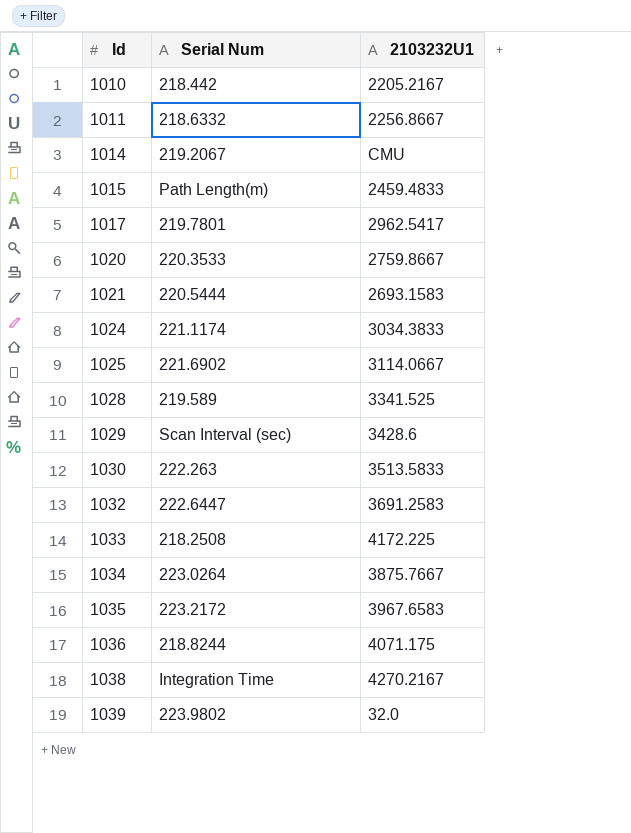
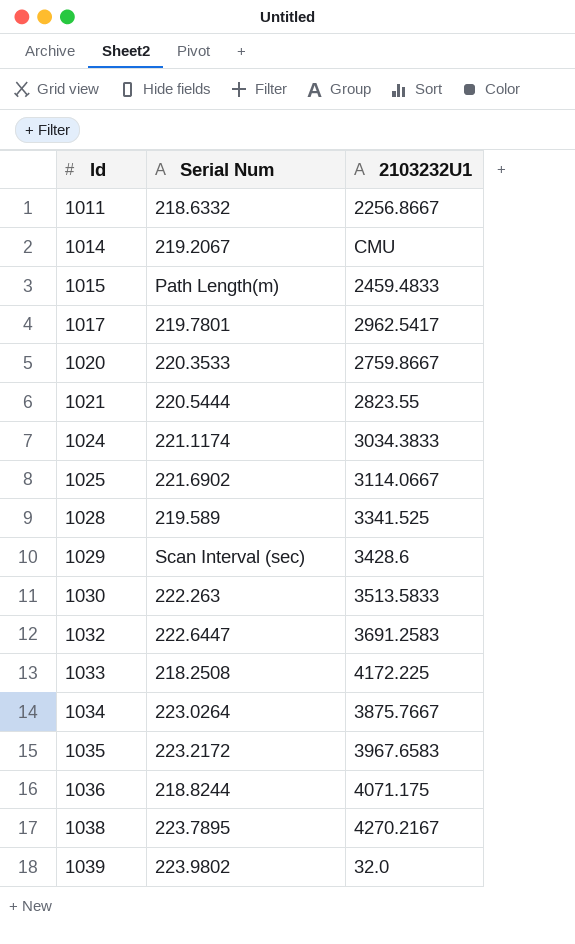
row 1010: 218.442 | 2205.2167 -> none
1021 | 2103232U1: 2693.1583 -> 2823.55
1038 | Serial Num: Integration Time -> 223.7895

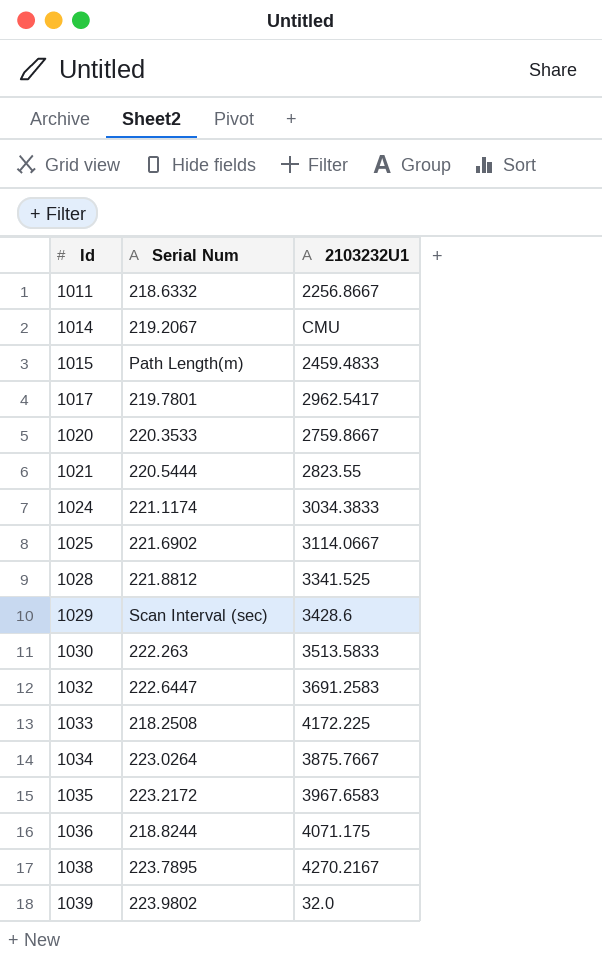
1028 | Serial Num: 219.589 -> 221.8812

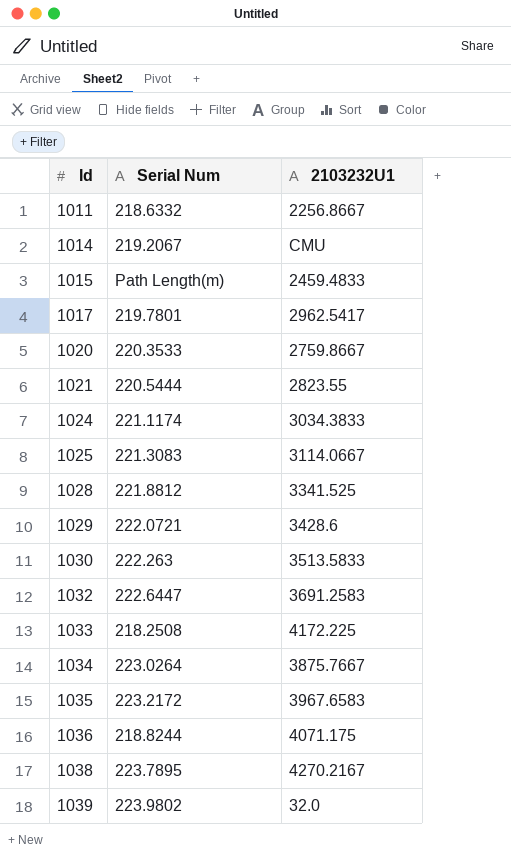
1025 | Serial Num: 221.6902 -> 221.3083
1029 | Serial Num: Scan Interval (sec) -> 222.0721

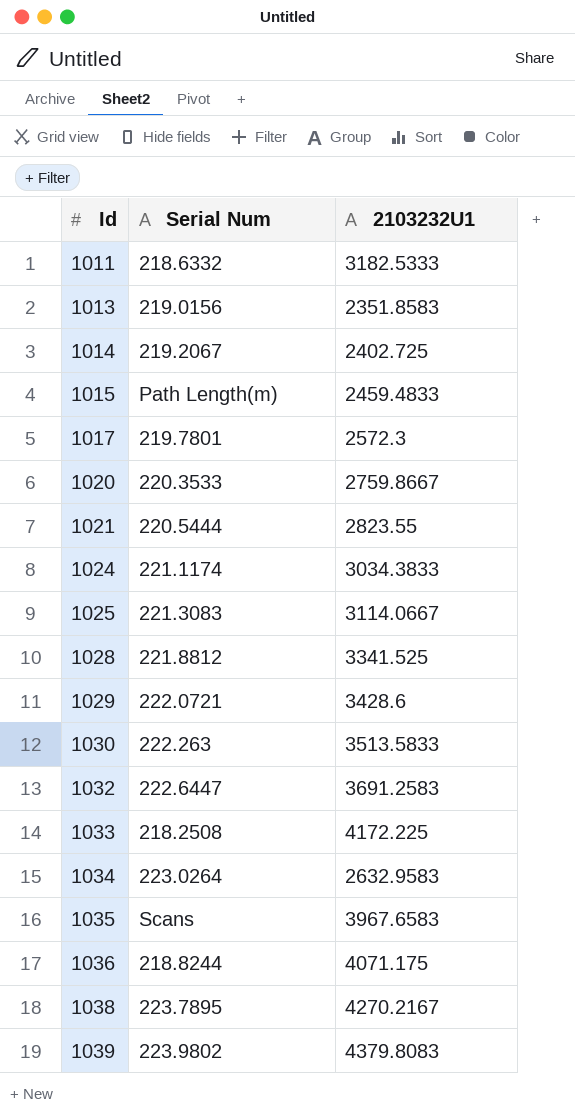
1011 | 2103232U1: 2256.8667 -> 3182.5333
row 1013: none -> 219.0156 | 2351.8583
1014 | 2103232U1: CMU -> 2402.725
1017 | 2103232U1: 2962.5417 -> 2572.3
1034 | 2103232U1: 3875.7667 -> 2632.9583
1035 | Serial Num: 223.2172 -> Scans
1039 | 2103232U1: 32.0 -> 4379.8083

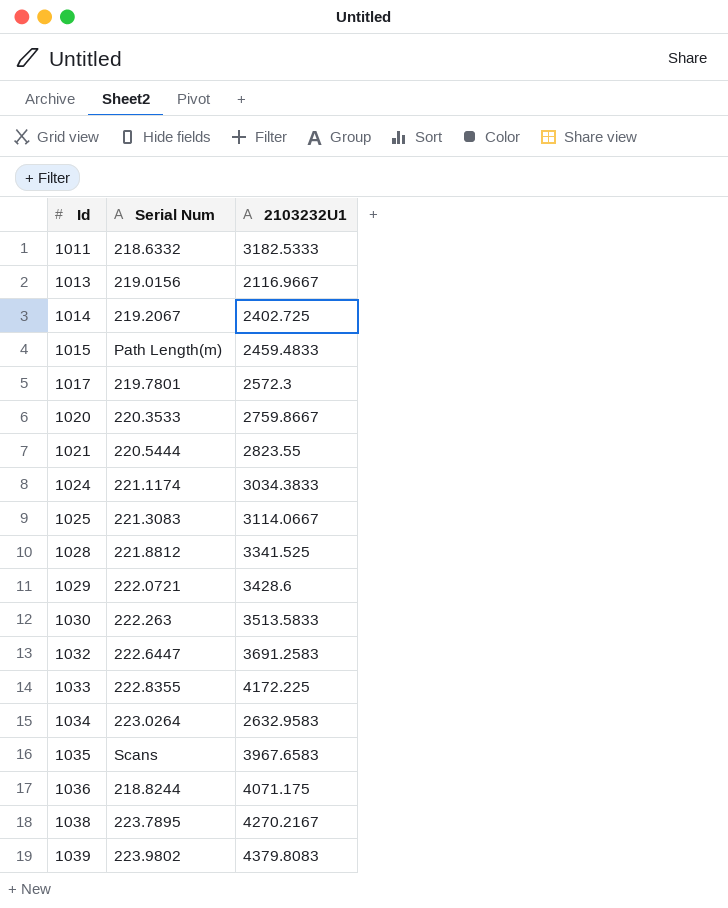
1013 | 2103232U1: 2351.8583 -> 2116.9667
1033 | Serial Num: 218.2508 -> 222.8355

